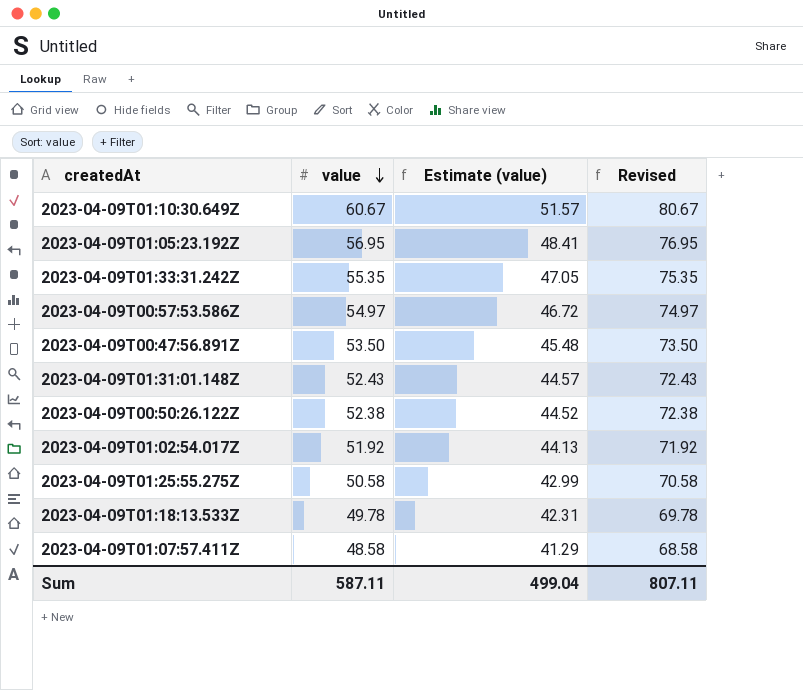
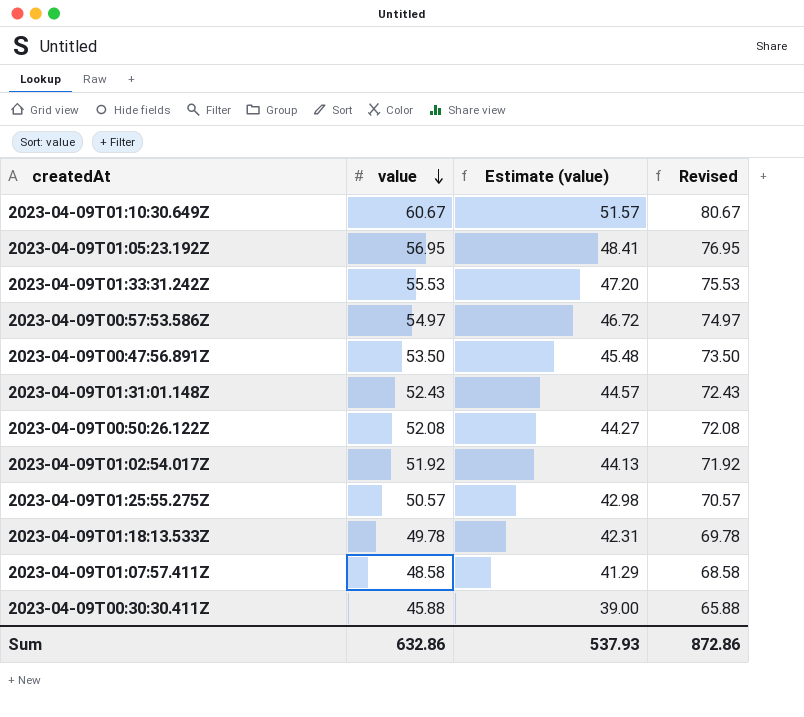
2023-04-09T01:33:31.242Z | value: 55.35 -> 55.53
2023-04-09T01:33:31.242Z | Estimate (value): 47.05 -> 47.20
2023-04-09T01:33:31.242Z | Revised: 75.35 -> 75.53
2023-04-09T00:50:26.122Z | value: 52.38 -> 52.08
2023-04-09T00:50:26.122Z | Estimate (value): 44.52 -> 44.27
2023-04-09T00:50:26.122Z | Revised: 72.38 -> 72.08
2023-04-09T01:25:55.275Z | value: 50.58 -> 50.57
2023-04-09T01:25:55.275Z | Estimate (value): 42.99 -> 42.98
2023-04-09T01:25:55.275Z | Revised: 70.58 -> 70.57
row 2023-04-09T00:30:30.411Z: none -> 45.88 | 39.00 | 65.88
Sum | value: 587.11 -> 632.86
Sum | Estimate (value): 499.04 -> 537.93
Sum | Revised: 807.11 -> 872.86

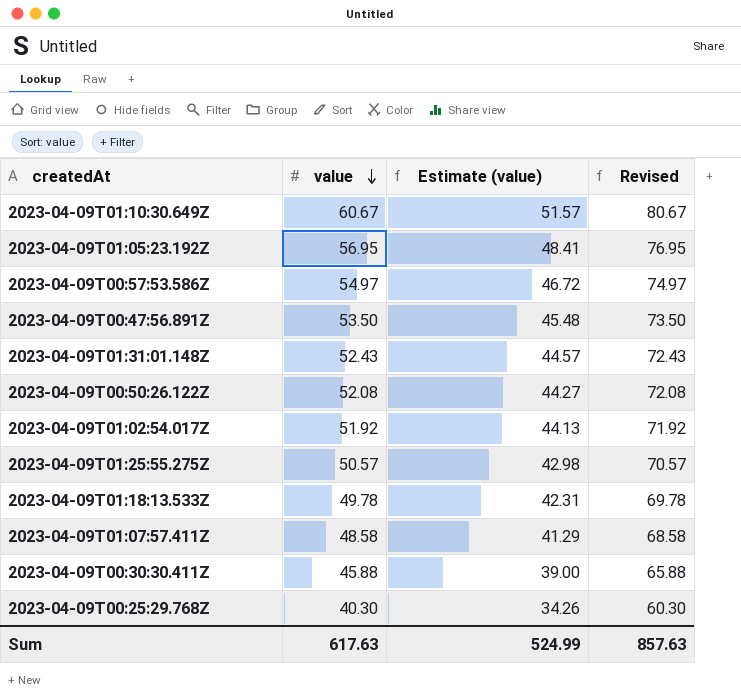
row 2023-04-09T01:33:31.242Z: 55.53 | 47.20 | 75.53 -> none
row 2023-04-09T00:25:29.768Z: none -> 40.30 | 34.26 | 60.30
Sum | value: 632.86 -> 617.63
Sum | Estimate (value): 537.93 -> 524.99
Sum | Revised: 872.86 -> 857.63

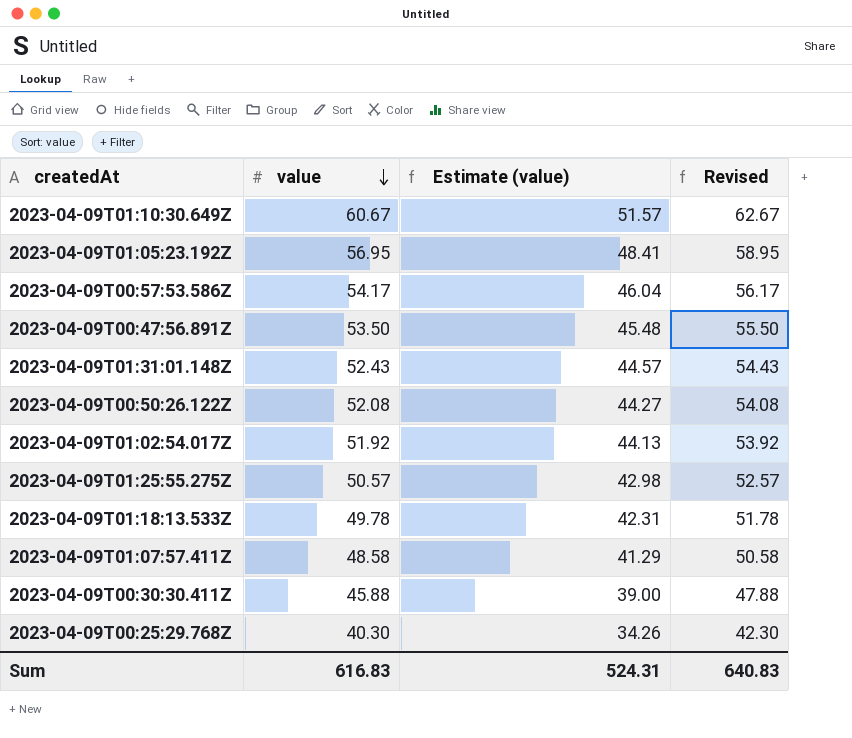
column Revised | formula: [value] + 20 -> [value] + 2
2023-04-09T00:57:53.586Z | value: 54.97 -> 54.17
2023-04-09T00:57:53.586Z | Estimate (value): 46.72 -> 46.04
Sum | value: 617.63 -> 616.83
Sum | Estimate (value): 524.99 -> 524.31
Sum | Revised: 857.63 -> 640.83

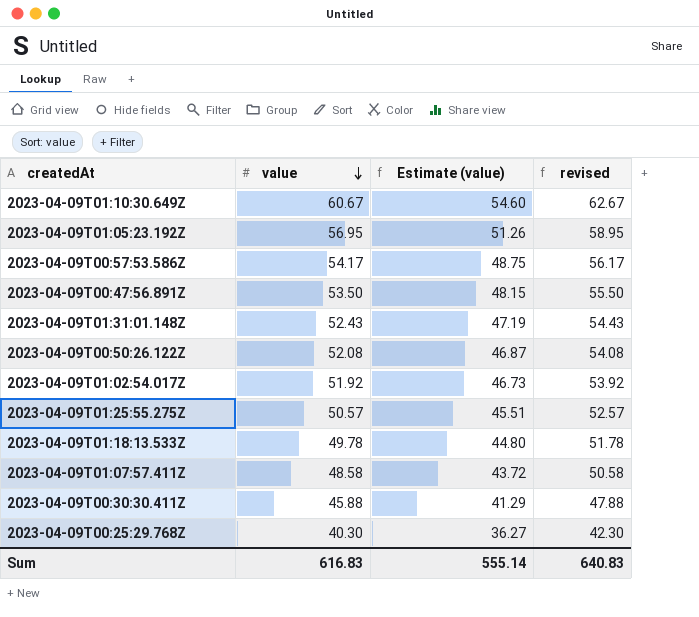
column Estimate (value) | formula: [value] * 0.85 -> [value] * 0.9
column name: Revised -> revised
Sum | Estimate (value): 524.31 -> 555.14

